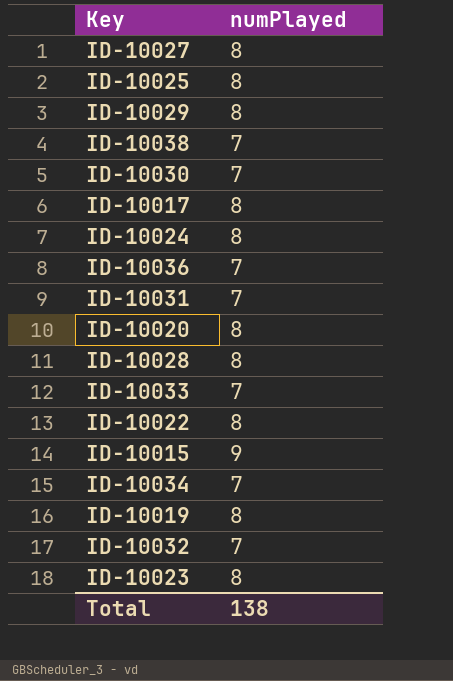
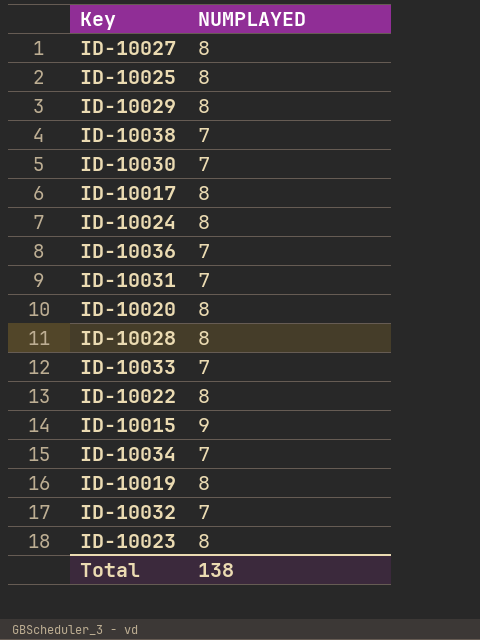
column name: numPlayed -> NUMPLAYED

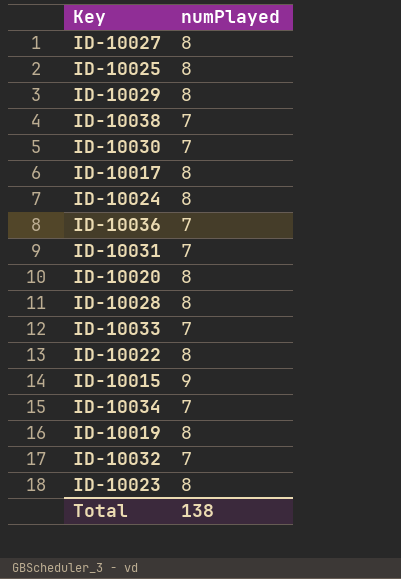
column name: NUMPLAYED -> numPlayed

